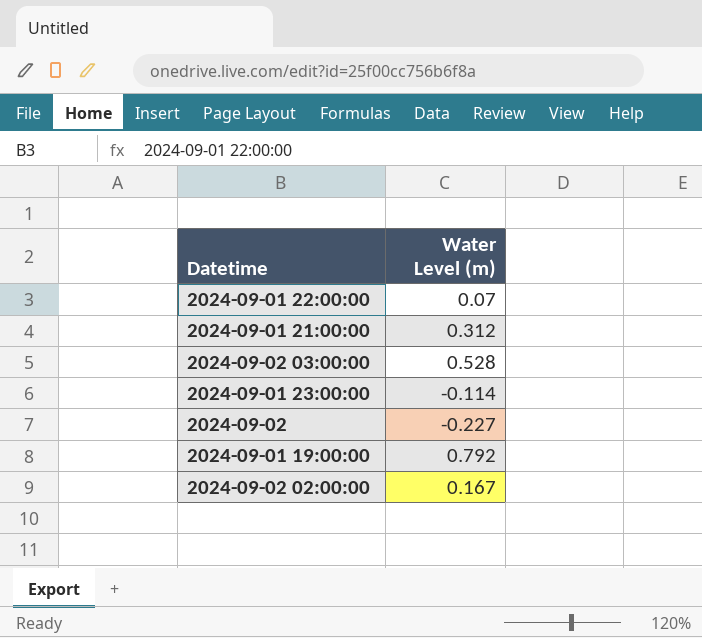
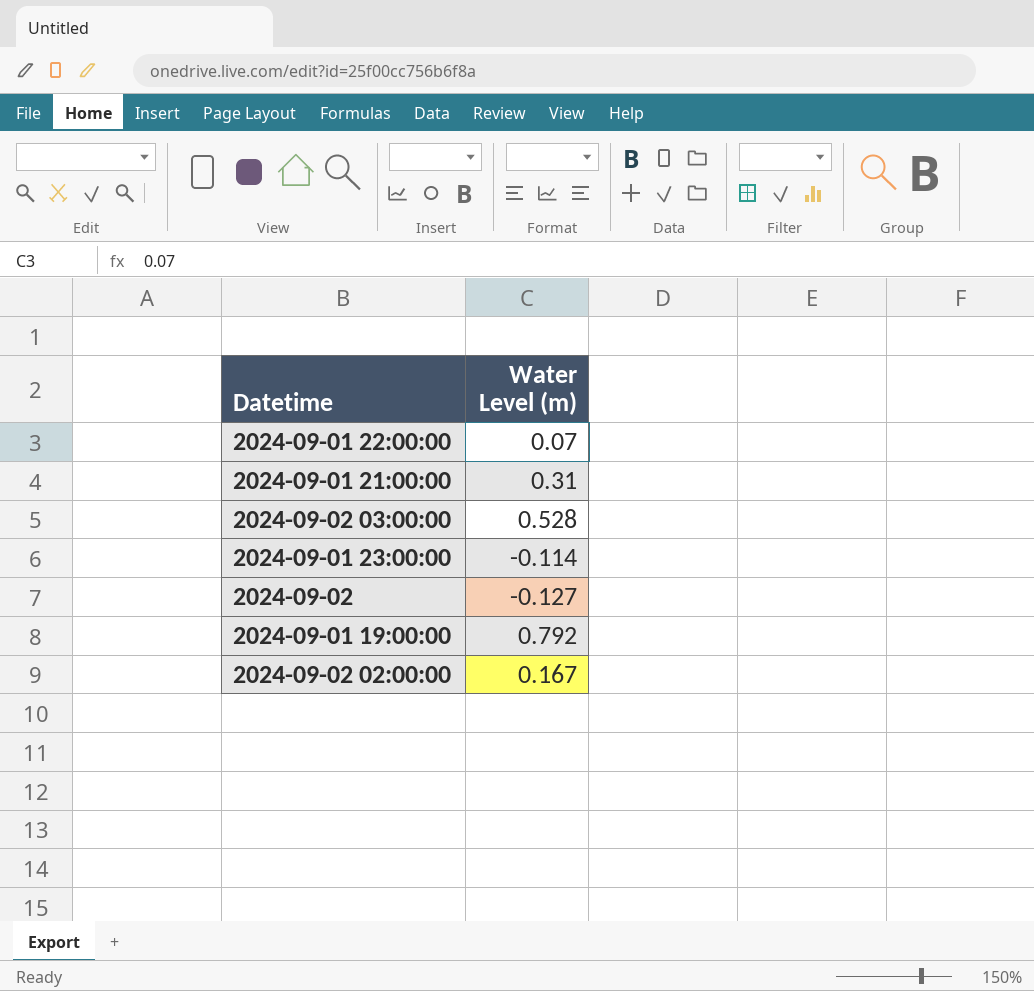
2024-09-01 21:00:00 | Water Level (m): 0.312 -> 0.31
2024-09-02 | Water Level (m): -0.227 -> -0.127

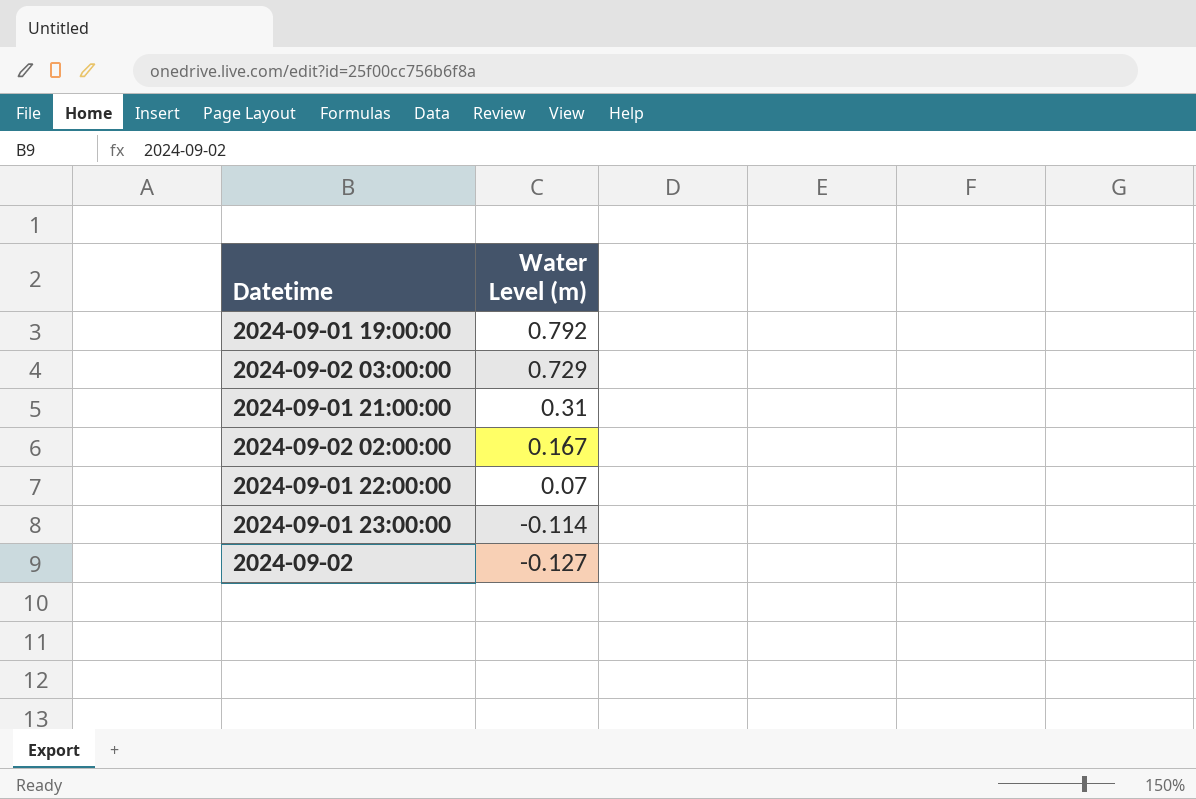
row order: none -> Water Level (m) descending
2024-09-02 03:00:00 | Water Level (m): 0.528 -> 0.729

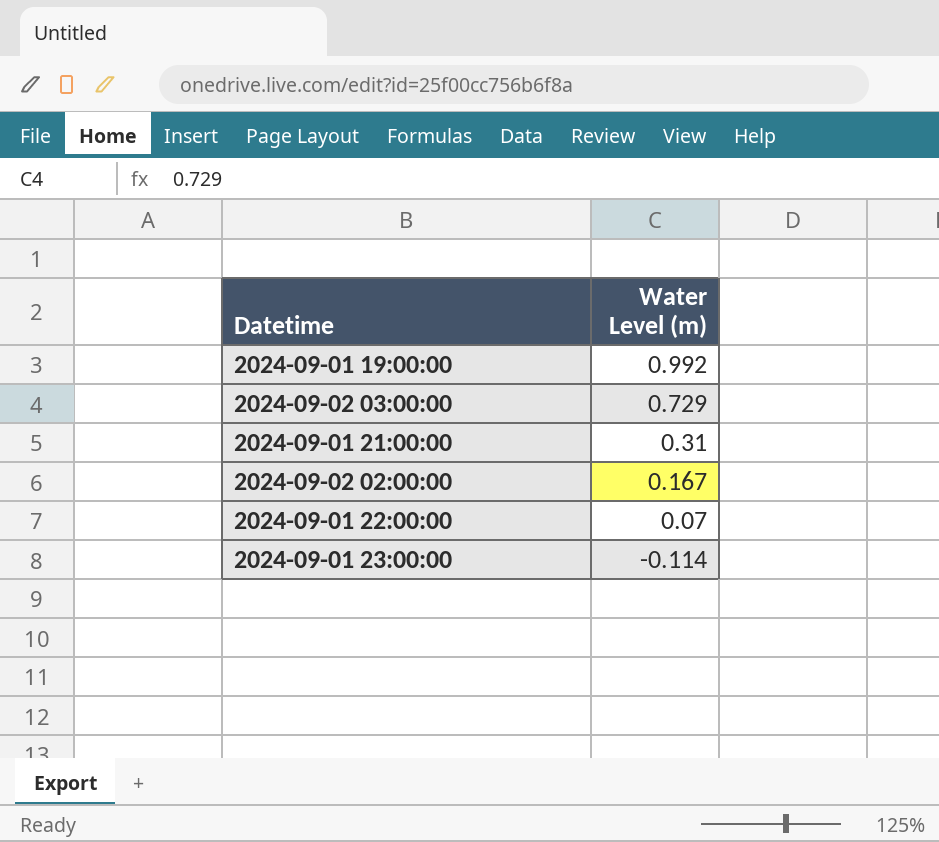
row 2024-09-02: -0.127 -> none
2024-09-01 19:00:00 | Water Level (m): 0.792 -> 0.992

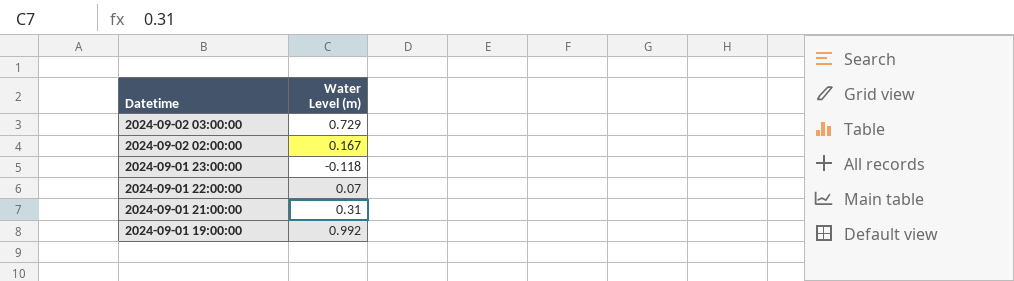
row order: Water Level (m) descending -> Datetime descending
2024-09-01 23:00:00 | Water Level (m): -0.114 -> -0.118

